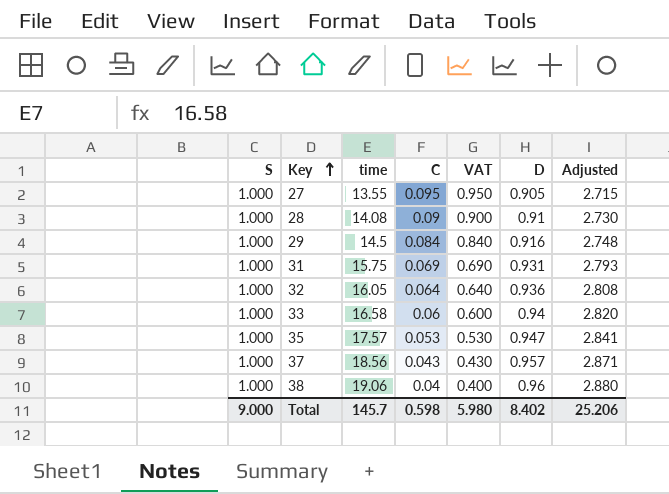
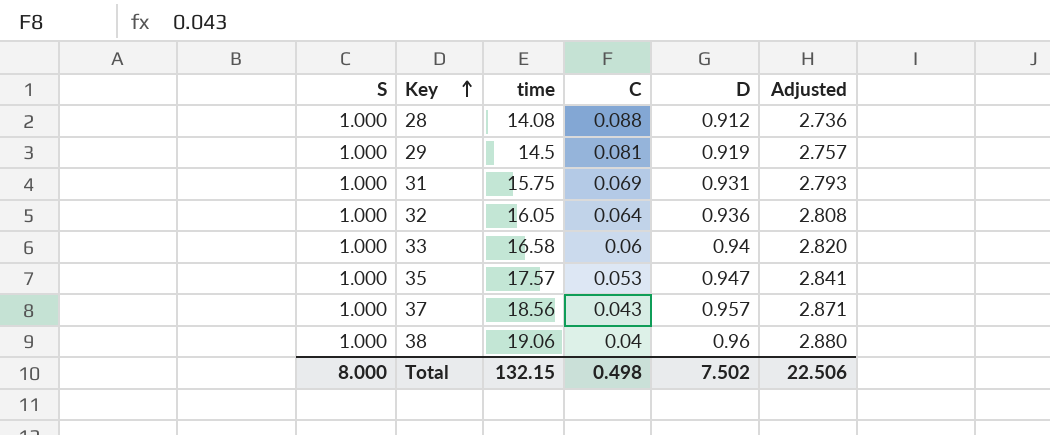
column VAT | formula: [C] * 10 -> none
row 27: 1.000 | 13.55 | 0.095 | 0.950 | 0.905 | 2.715 -> none
28 | C: 0.09 -> 0.088
28 | D: 0.91 -> 0.912
28 | Adjusted: 2.730 -> 2.736
29 | C: 0.084 -> 0.081
29 | D: 0.916 -> 0.919
29 | Adjusted: 2.748 -> 2.757
Total | S: 9.000 -> 8.000
Total | time: 145.7 -> 132.15
Total | C: 0.598 -> 0.498
Total | D: 8.402 -> 7.502
Total | Adjusted: 25.206 -> 22.506

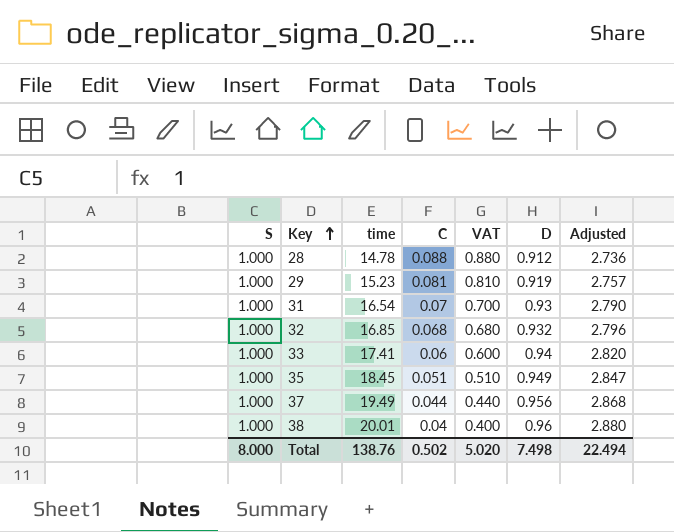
column VAT | formula: none -> [C] * 10
28 | time: 14.08 -> 14.78
29 | time: 14.5 -> 15.23
31 | time: 15.75 -> 16.54
31 | C: 0.069 -> 0.07
31 | D: 0.931 -> 0.93
31 | Adjusted: 2.793 -> 2.790
32 | time: 16.05 -> 16.85
32 | C: 0.064 -> 0.068
32 | D: 0.936 -> 0.932
32 | Adjusted: 2.808 -> 2.796
33 | time: 16.58 -> 17.41
35 | time: 17.57 -> 18.45
35 | C: 0.053 -> 0.051
35 | D: 0.947 -> 0.949
35 | Adjusted: 2.841 -> 2.847
37 | time: 18.56 -> 19.49
37 | C: 0.043 -> 0.044
37 | D: 0.957 -> 0.956
37 | Adjusted: 2.871 -> 2.868
38 | time: 19.06 -> 20.01
Total | time: 132.15 -> 138.76
Total | C: 0.498 -> 0.502
Total | D: 7.502 -> 7.498
Total | Adjusted: 22.506 -> 22.494

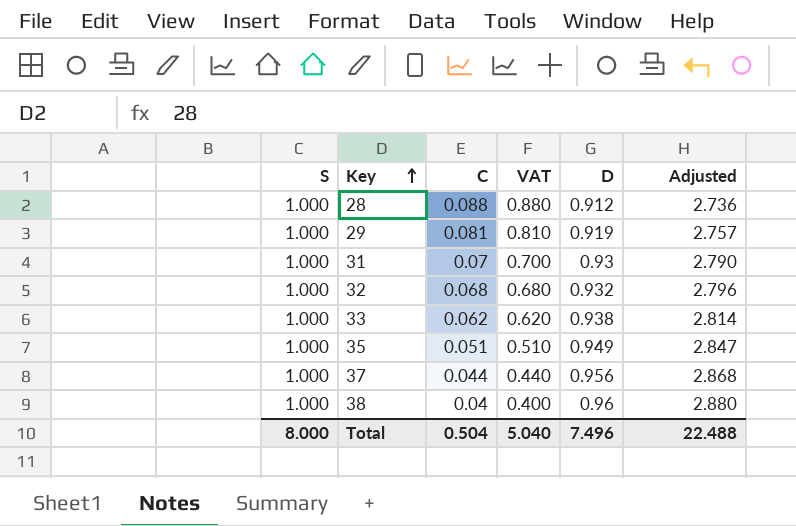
column time | position: 3 -> none
33 | C: 0.06 -> 0.062
33 | VAT: 0.600 -> 0.620
33 | D: 0.94 -> 0.938
33 | Adjusted: 2.820 -> 2.814
Total | C: 0.502 -> 0.504
Total | VAT: 5.020 -> 5.040
Total | D: 7.498 -> 7.496
Total | Adjusted: 22.494 -> 22.488

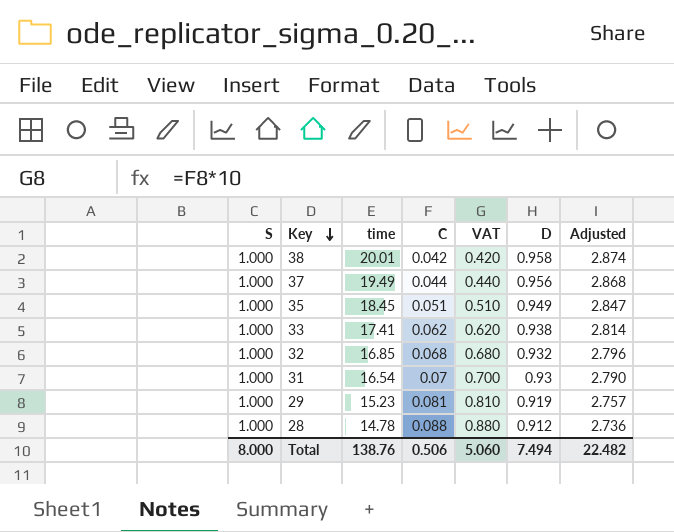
row order: Key ascending -> Key descending
column time | position: none -> 3
38 | C: 0.04 -> 0.042
38 | VAT: 0.400 -> 0.420
38 | D: 0.96 -> 0.958
38 | Adjusted: 2.880 -> 2.874
Total | C: 0.504 -> 0.506
Total | VAT: 5.040 -> 5.060
Total | D: 7.496 -> 7.494
Total | Adjusted: 22.488 -> 22.482

